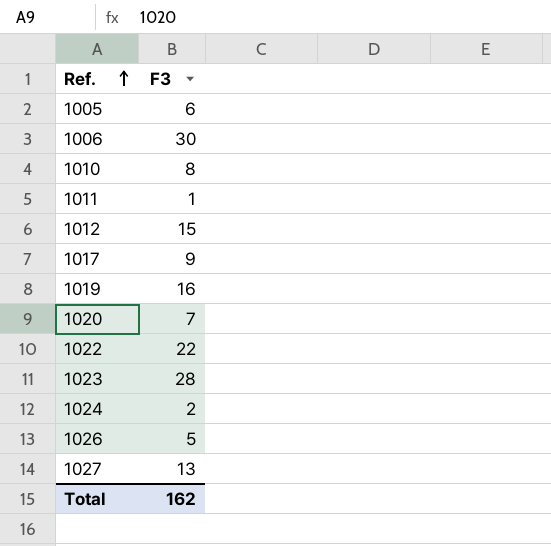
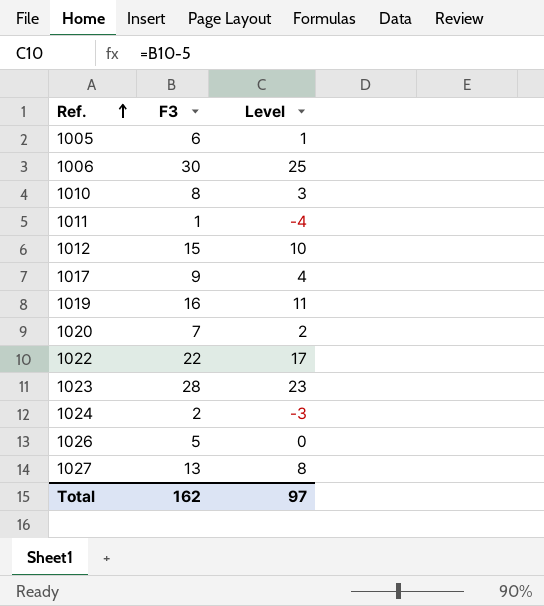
column Level | formula: none -> [F3] - 5

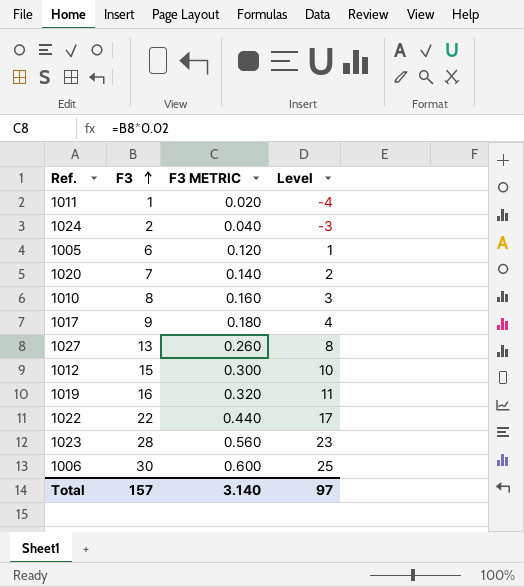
row order: Ref. ascending -> F3 ascending
column F3 METRIC | formula: none -> [F3] * 0.02
row 1026: 5 | 0 -> none
Total | F3: 162 -> 157

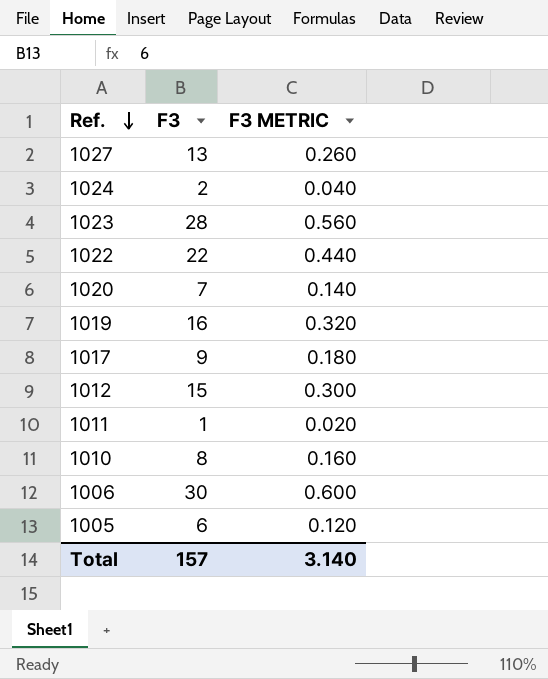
row order: F3 ascending -> Ref. descending
column Level | formula: [F3] - 5 -> none

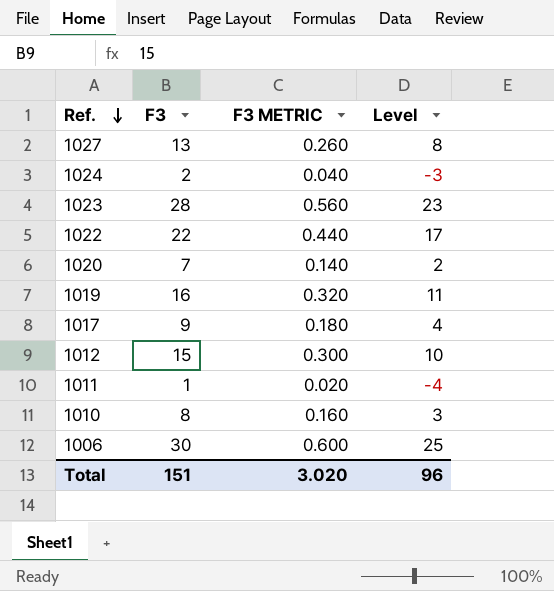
column Level | formula: none -> [F3] - 5
row 1005: 6 | 0.120 -> none
Total | F3: 157 -> 151
Total | F3 METRIC: 3.140 -> 3.020

